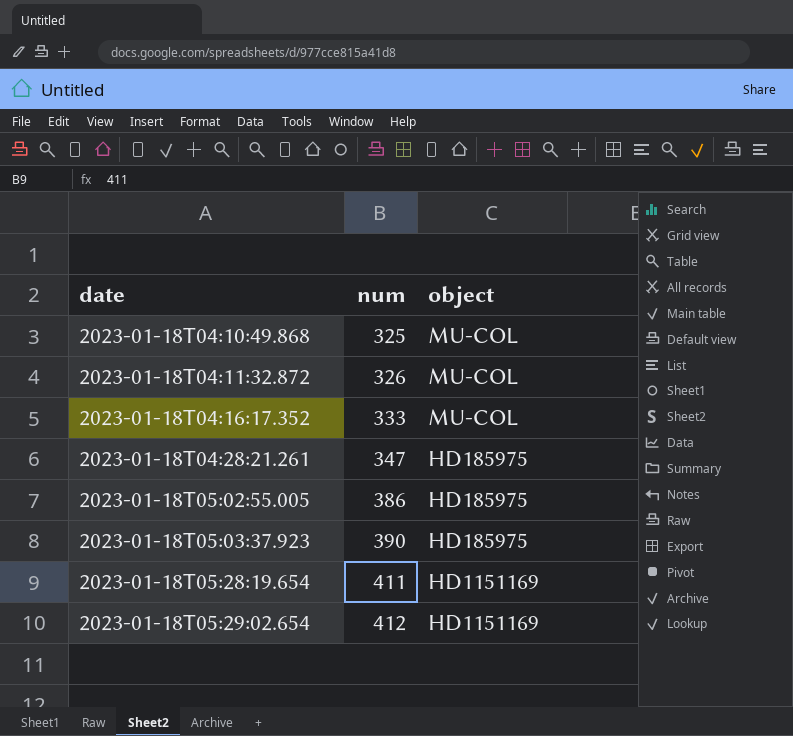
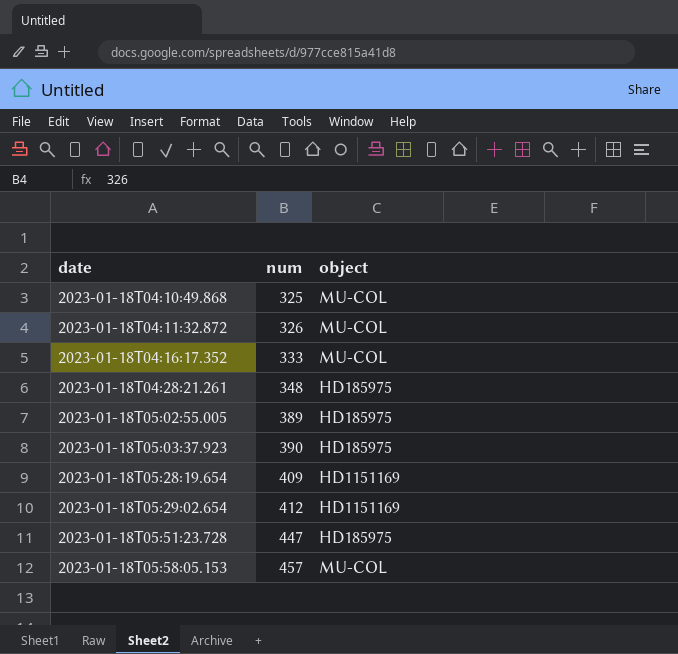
2023-01-18T04:28:21.261 | num: 347 -> 348
2023-01-18T05:02:55.005 | num: 386 -> 389
2023-01-18T05:28:19.654 | num: 411 -> 409
row 2023-01-18T05:51:23.728: none -> 447 | HD185975
row 2023-01-18T05:58:05.153: none -> 457 | MU-COL

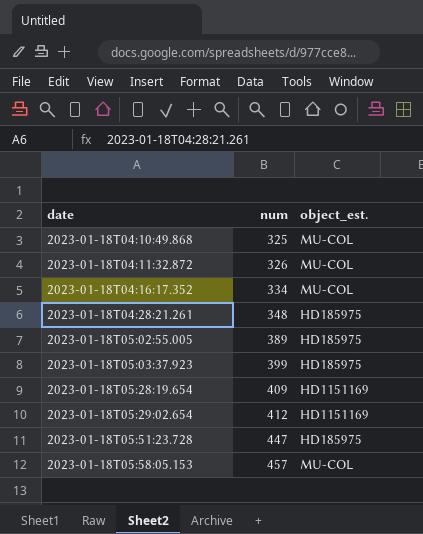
column name: object -> object_est.
2023-01-18T04:16:17.352 | num: 333 -> 334
2023-01-18T05:03:37.923 | num: 390 -> 399

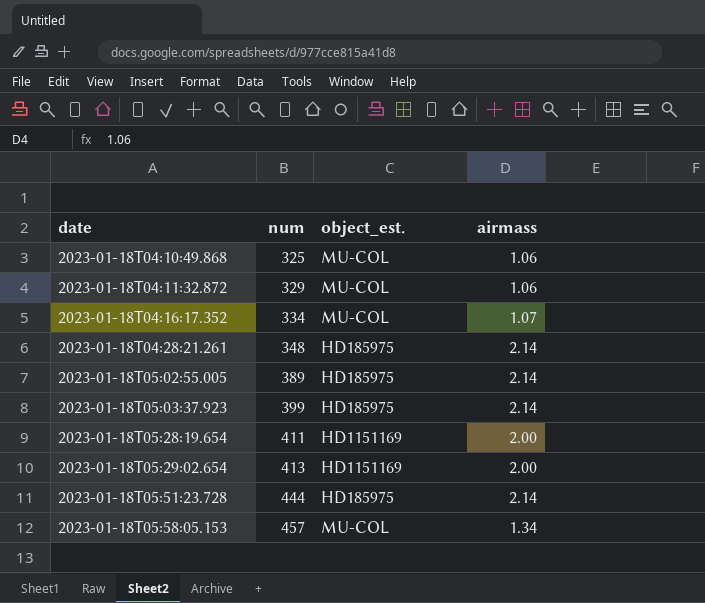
column airmass | position: none -> 4
2023-01-18T04:11:32.872 | num: 326 -> 329
2023-01-18T05:28:19.654 | num: 409 -> 411
2023-01-18T05:29:02.654 | num: 412 -> 413
2023-01-18T05:51:23.728 | num: 447 -> 444

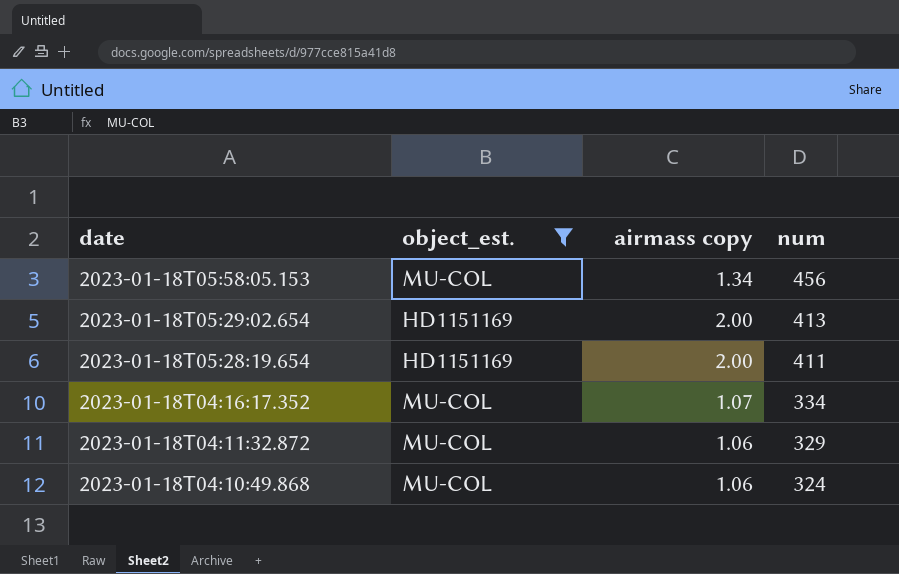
filter: none -> object_est. != HD185975
row order: date ascending -> date descending
column name: airmass -> airmass copy
column num | position: 2 -> 4
2023-01-18T05:58:05.153 | num: 457 -> 456
2023-01-18T04:10:49.868 | num: 325 -> 324

